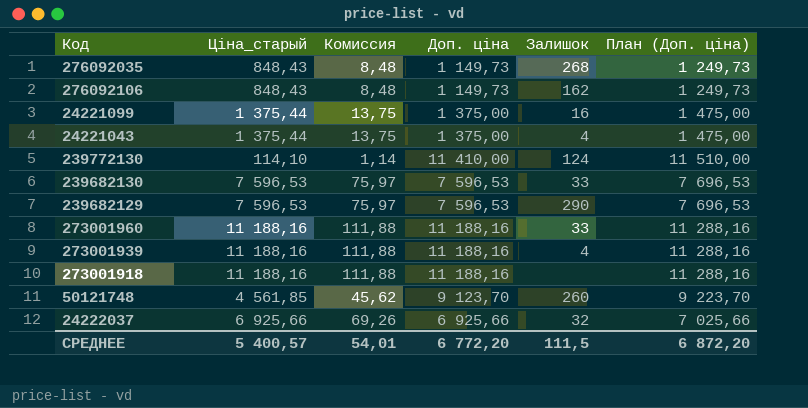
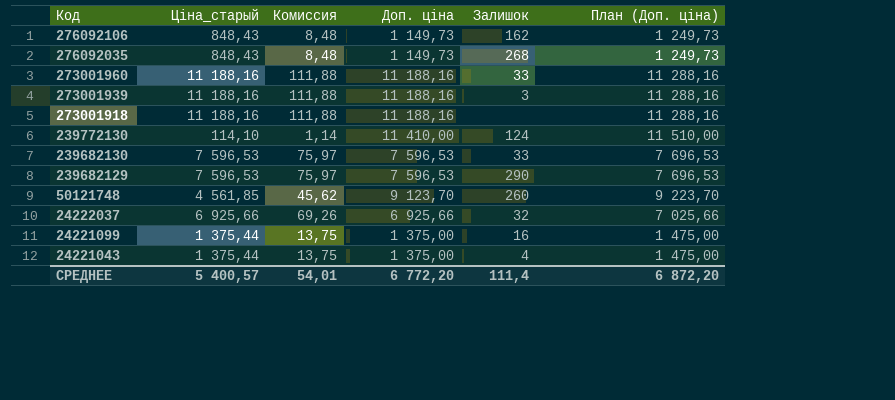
row order: none -> Код descending
273001939 | Залишок: 4 -> 3
СРЕДНЕЕ | Залишок: 111,5 -> 111,4

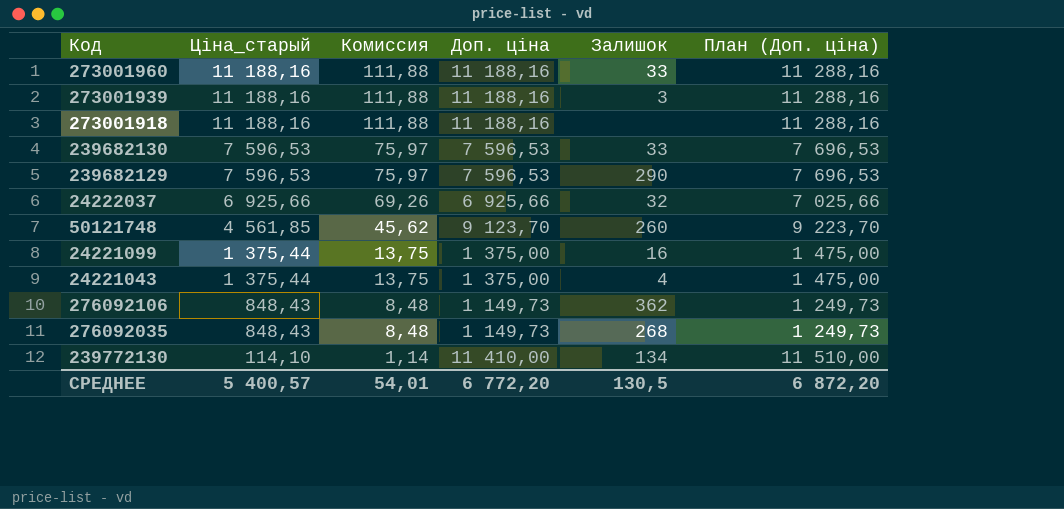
row order: Код descending -> Ціна_старый descending
276092106 | Залишок: 162 -> 362
239772130 | Залишок: 124 -> 134
СРЕДНЕЕ | Залишок: 111,4 -> 130,5

